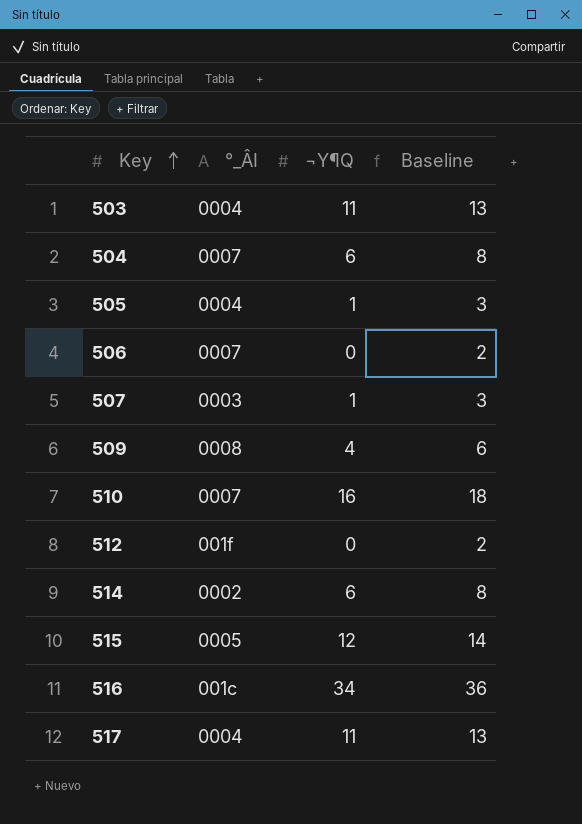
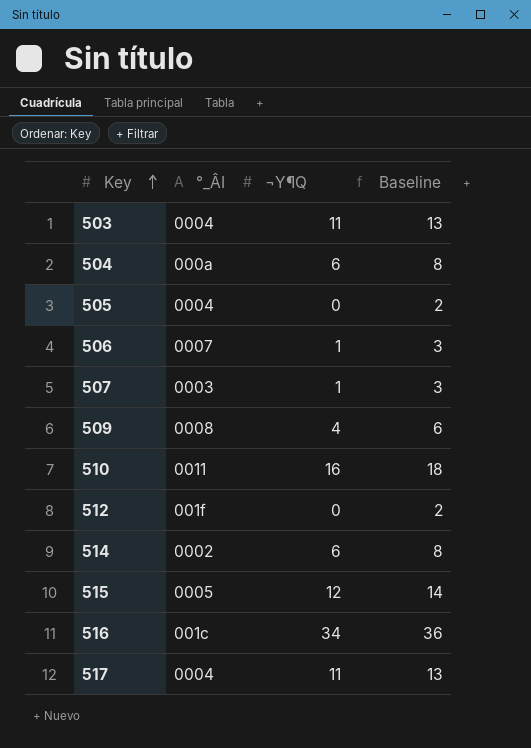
504 | °_ÂI: 0007 -> 000a
505 | ¬Y¶Q: 1 -> 0
505 | Baseline: 3 -> 2
506 | ¬Y¶Q: 0 -> 1
506 | Baseline: 2 -> 3
510 | °_ÂI: 0007 -> 0011

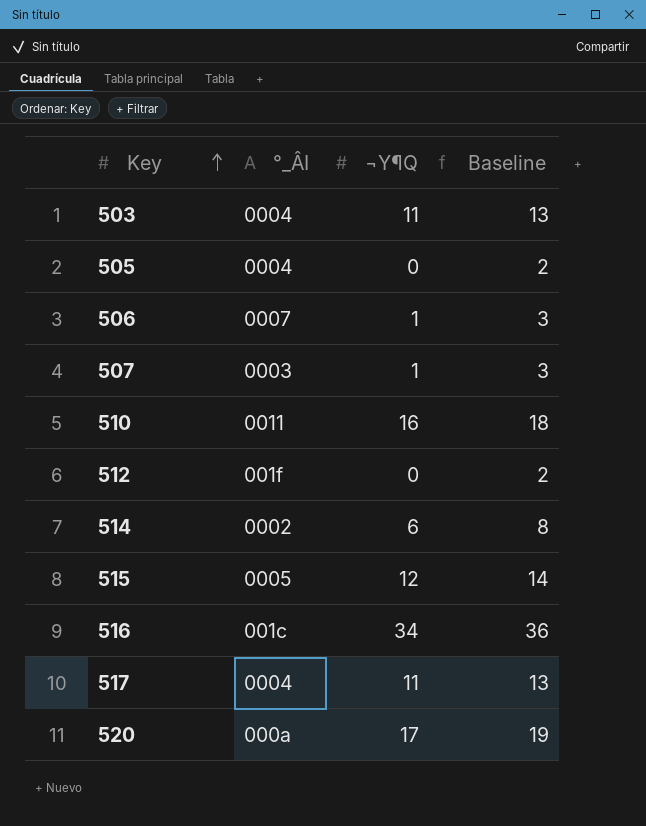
row 504: 000a | 6 | 8 -> none
row 509: 0008 | 4 | 6 -> none
row 520: none -> 000a | 17 | 19

